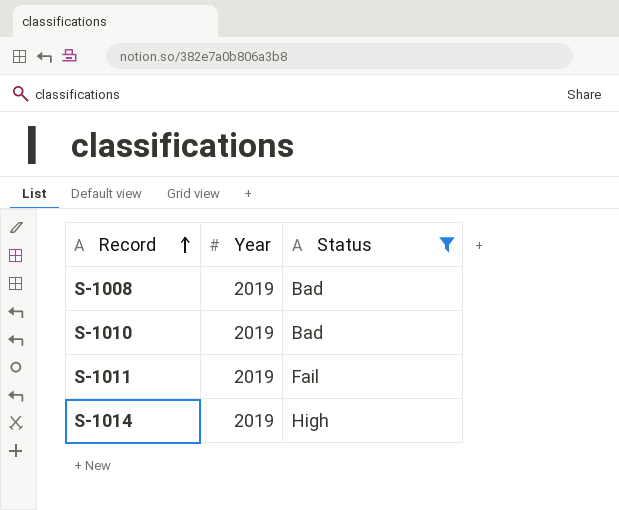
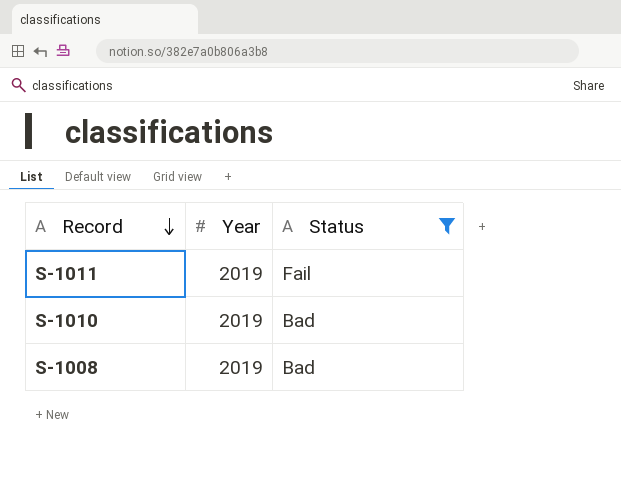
row order: Record ascending -> Record descending
row S-1014: 2019 | High -> none

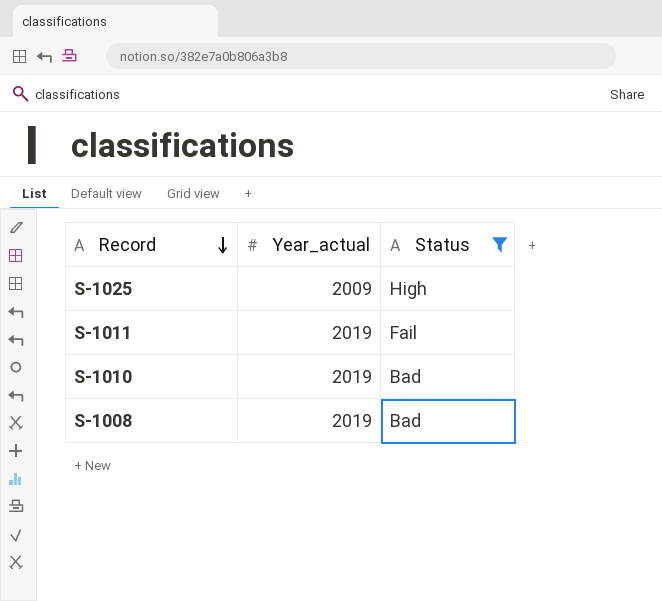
column name: Year -> Year_actual
row S-1025: none -> 2009 | High

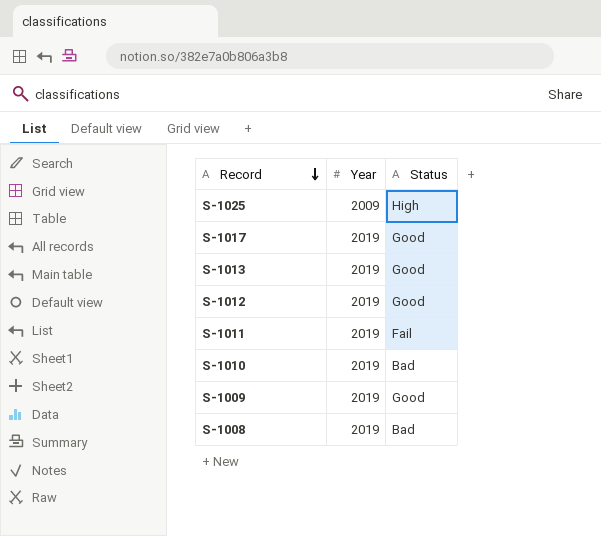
filter: Status != Good -> none
column name: Year_actual -> Year

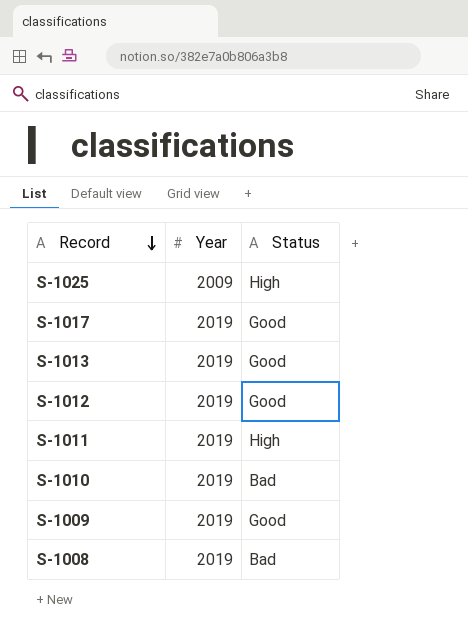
S-1011 | Status: Fail -> High

